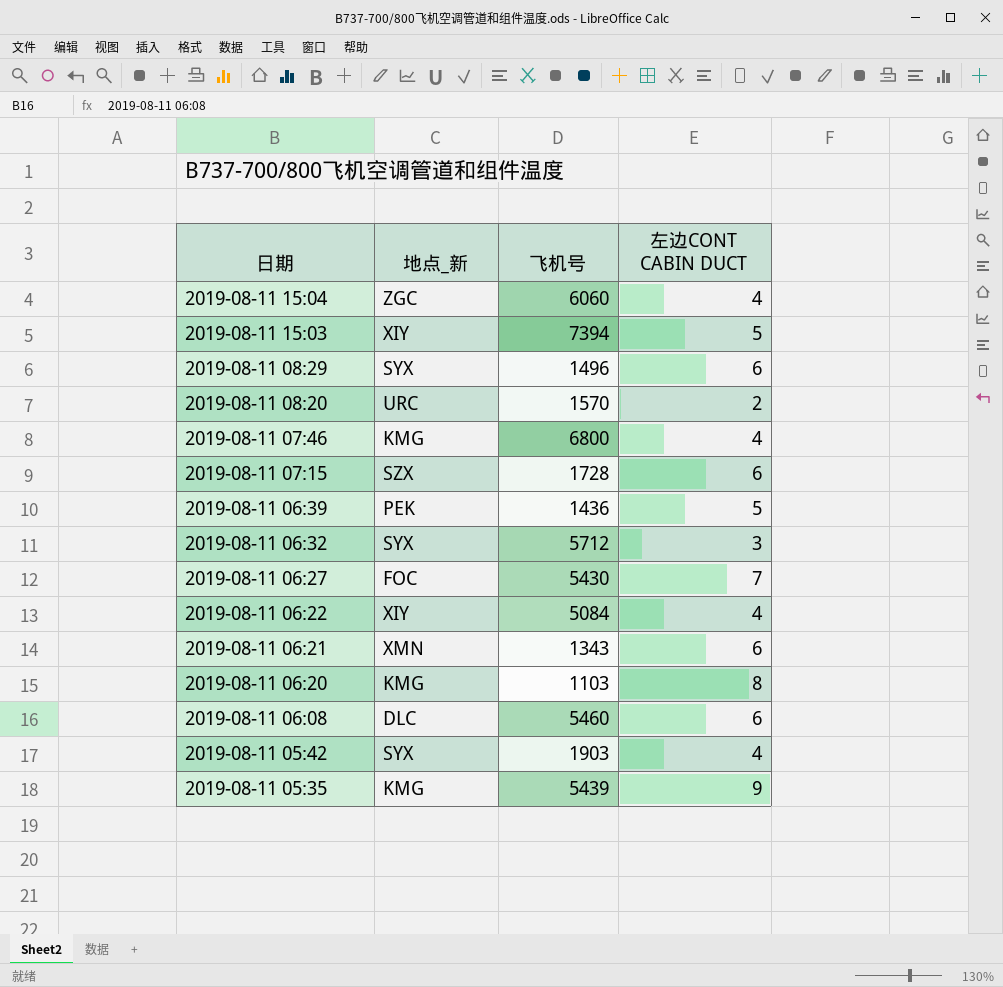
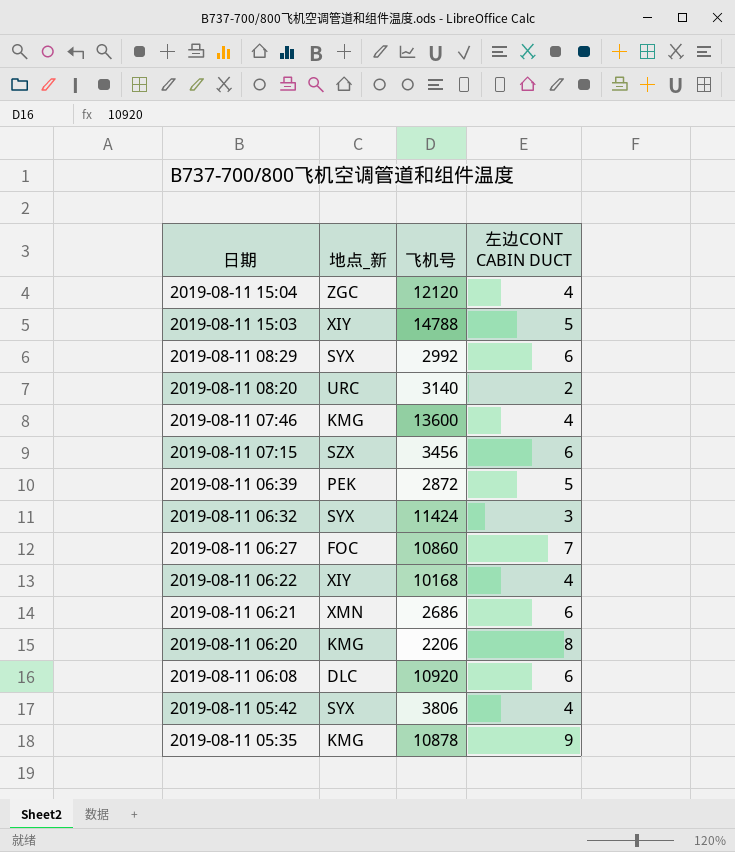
2019-08-11 15:04 | 飞机号: 6060 -> 12120
2019-08-11 15:03 | 飞机号: 7394 -> 14788
2019-08-11 08:29 | 飞机号: 1496 -> 2992
2019-08-11 08:20 | 飞机号: 1570 -> 3140
2019-08-11 07:46 | 飞机号: 6800 -> 13600
2019-08-11 07:15 | 飞机号: 1728 -> 3456
2019-08-11 06:39 | 飞机号: 1436 -> 2872
2019-08-11 06:32 | 飞机号: 5712 -> 11424
2019-08-11 06:27 | 飞机号: 5430 -> 10860
2019-08-11 06:22 | 飞机号: 5084 -> 10168
2019-08-11 06:21 | 飞机号: 1343 -> 2686
2019-08-11 06:20 | 飞机号: 1103 -> 2206
2019-08-11 06:08 | 飞机号: 5460 -> 10920
2019-08-11 05:42 | 飞机号: 1903 -> 3806
2019-08-11 05:35 | 飞机号: 5439 -> 10878

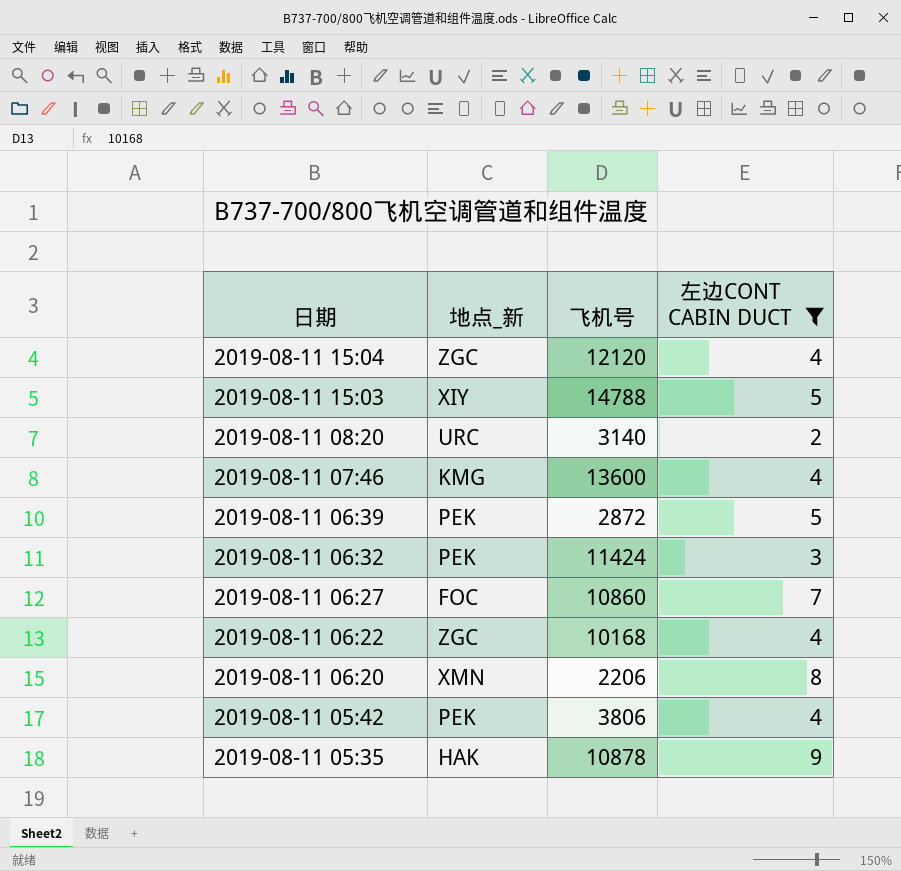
filter: none -> 左边CONT CABIN DUCT != 6
2019-08-11 06:32 | 地点_新: SYX -> PEK
2019-08-11 06:22 | 地点_新: XIY -> ZGC
2019-08-11 06:20 | 地点_新: KMG -> XMN
2019-08-11 05:42 | 地点_新: SYX -> PEK
2019-08-11 05:35 | 地点_新: KMG -> HAK

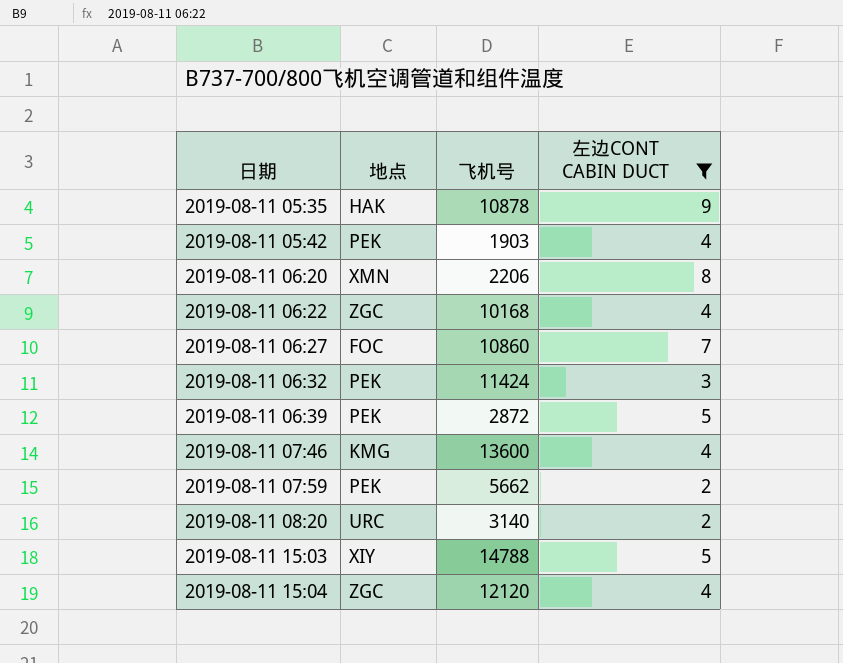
row order: 日期 descending -> 日期 ascending
column name: 地点_新 -> 地点
2019-08-11 05:42 | 飞机号: 3806 -> 1903
row 2019-08-11 07:59: none -> PEK | 5662 | 2

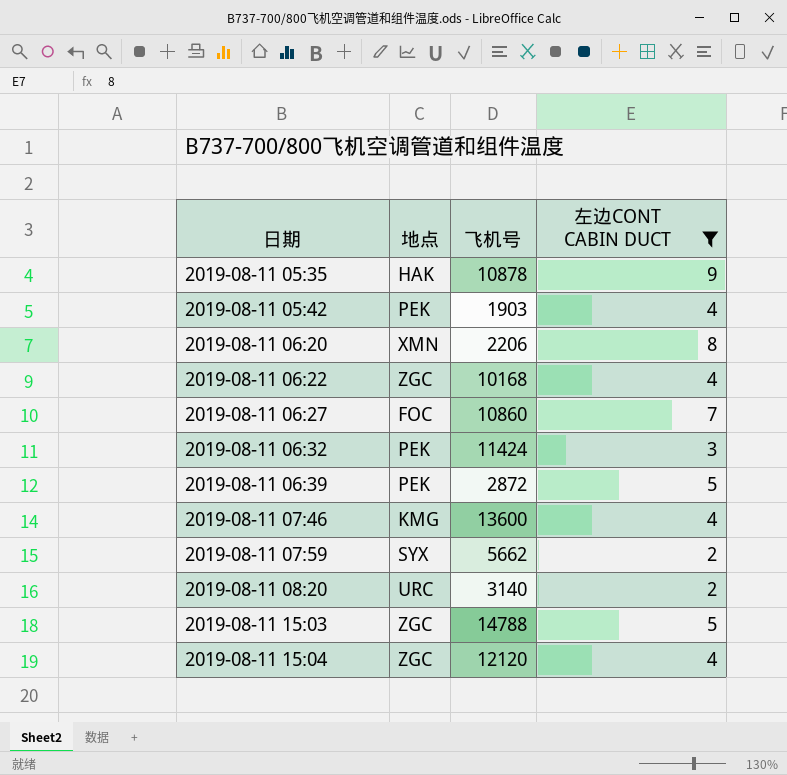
2019-08-11 07:59 | 地点: PEK -> SYX
2019-08-11 15:03 | 地点: XIY -> ZGC

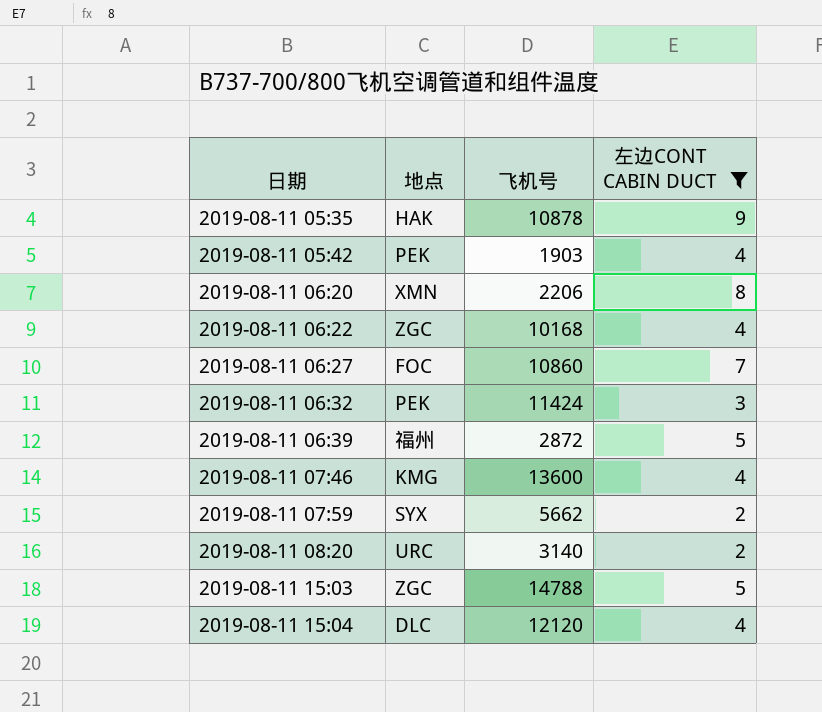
2019-08-11 06:39 | 地点: PEK -> 福州
2019-08-11 15:04 | 地点: ZGC -> DLC

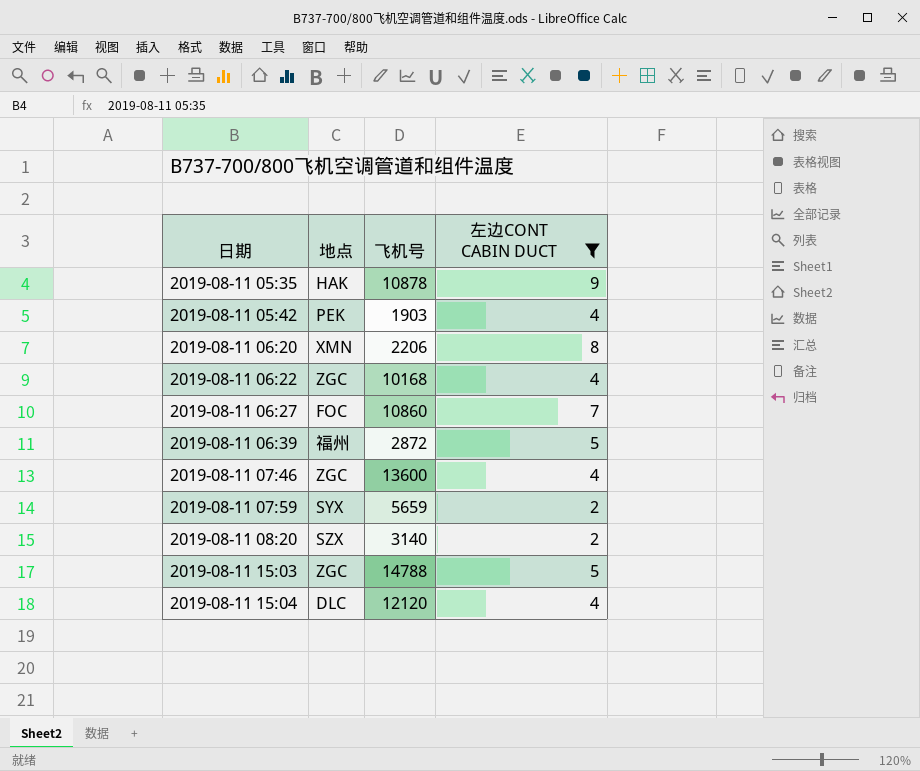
row 2019-08-11 06:32: PEK | 11424 | 3 -> none
2019-08-11 07:46 | 地点: KMG -> ZGC
2019-08-11 07:59 | 飞机号: 5662 -> 5659
2019-08-11 08:20 | 地点: URC -> SZX

